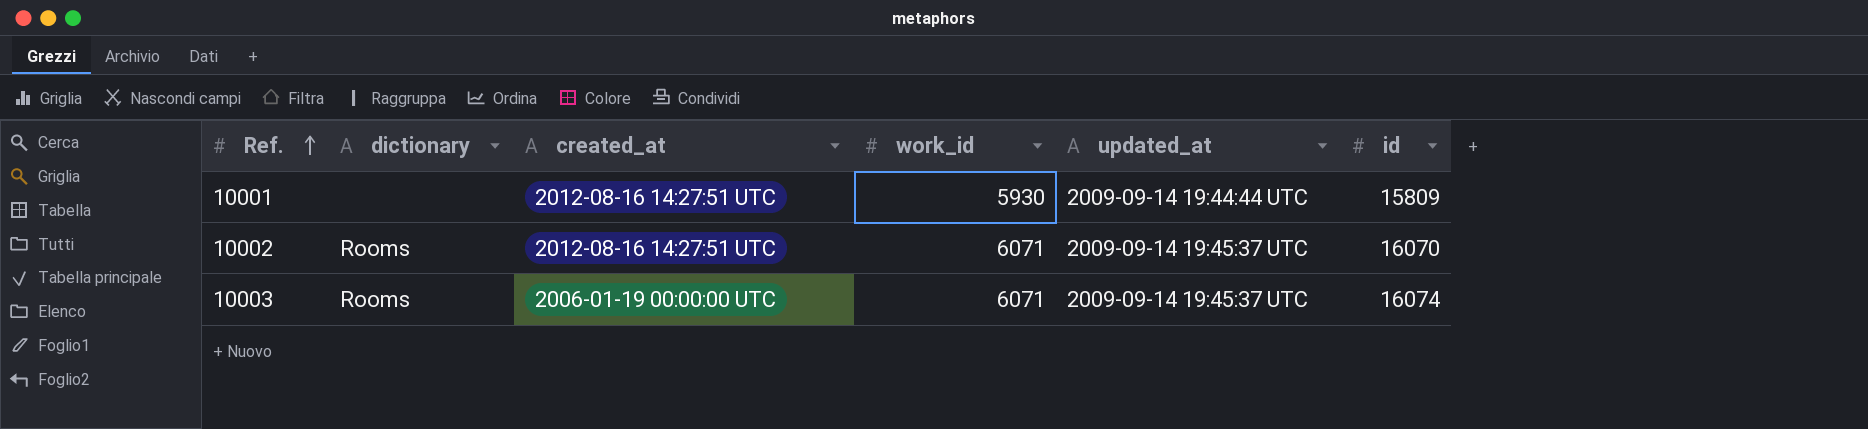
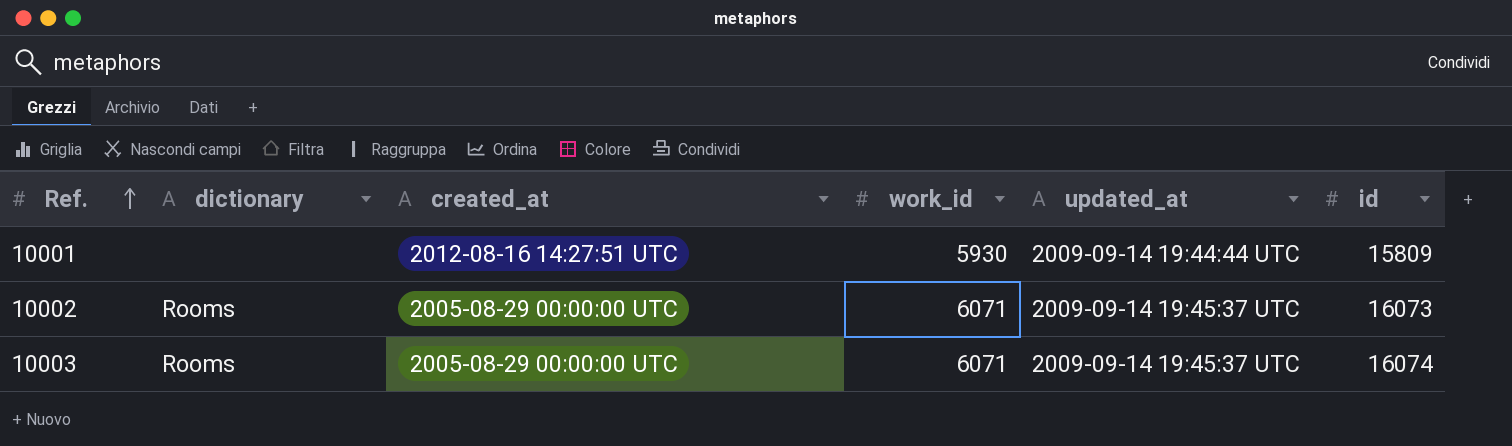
10002 | created_at: 2012-08-16 14:27:51 UTC -> 2005-08-29 00:00:00 UTC
10002 | id: 16070 -> 16073
10003 | created_at: 2006-01-19 00:00:00 UTC -> 2005-08-29 00:00:00 UTC

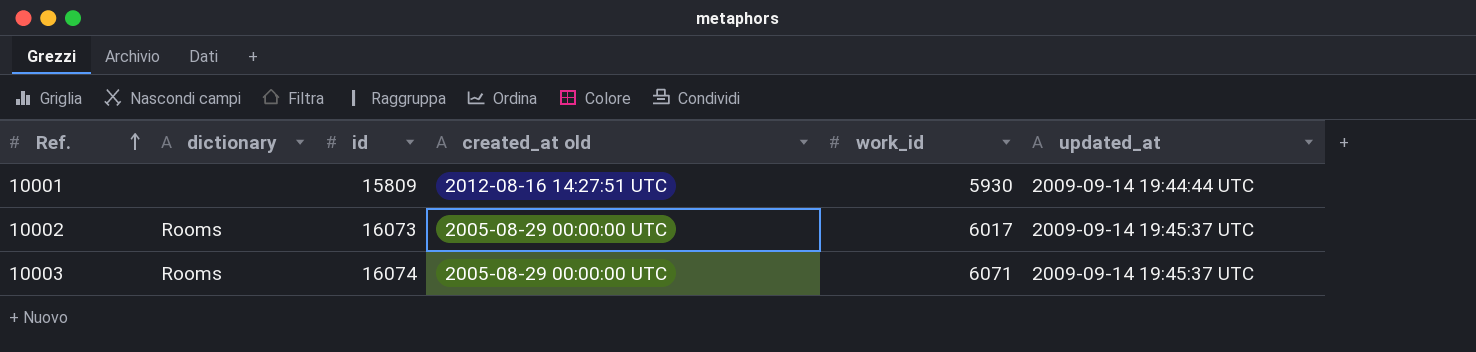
column id | position: 6 -> 3
column name: created_at -> created_at old
10002 | work_id: 6071 -> 6017

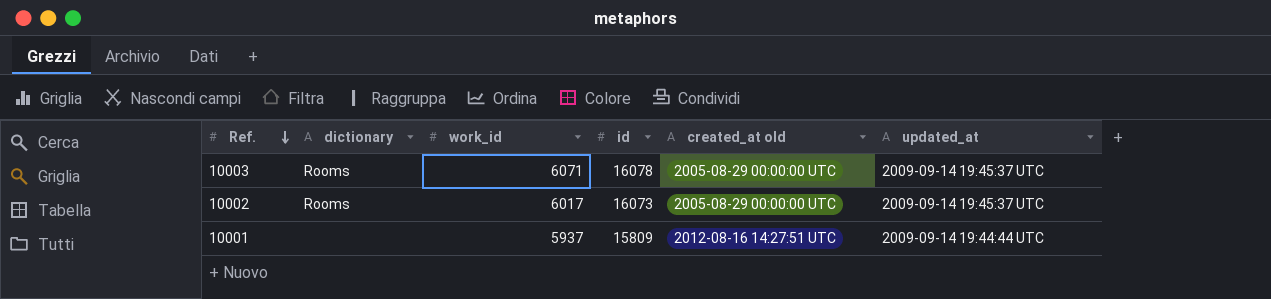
row order: Ref. ascending -> Ref. descending
column work_id | position: 5 -> 3
10003 | id: 16074 -> 16078
10001 | work_id: 5930 -> 5937

